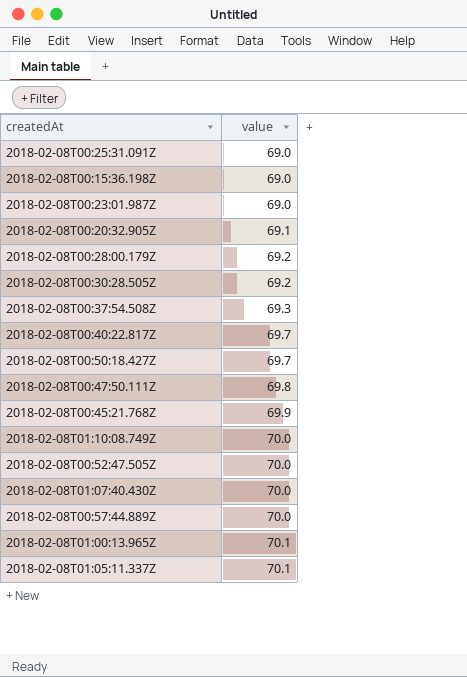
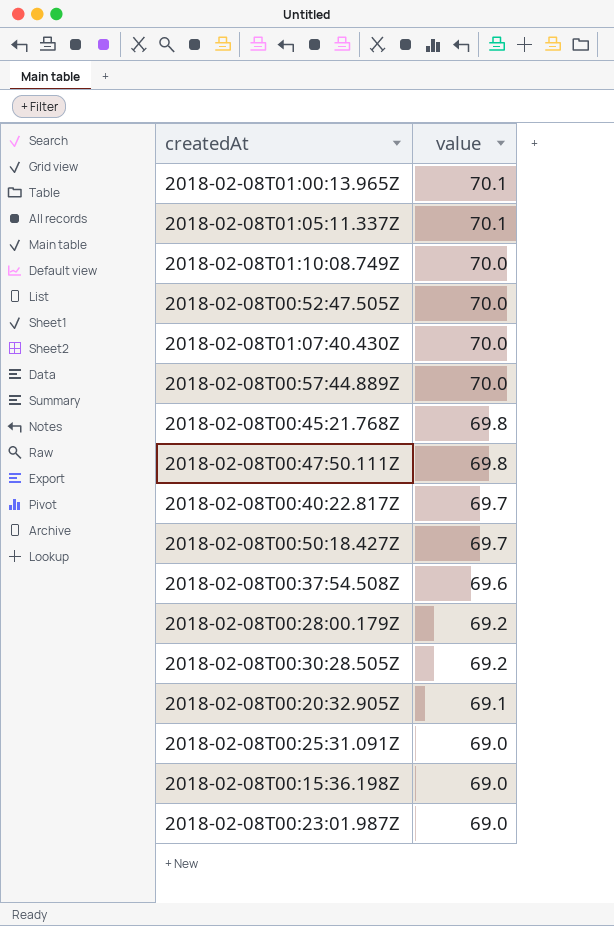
row order: value ascending -> value descending
2018-02-08T00:45:21.768Z | value: 69.9 -> 69.8
2018-02-08T00:37:54.508Z | value: 69.3 -> 69.6

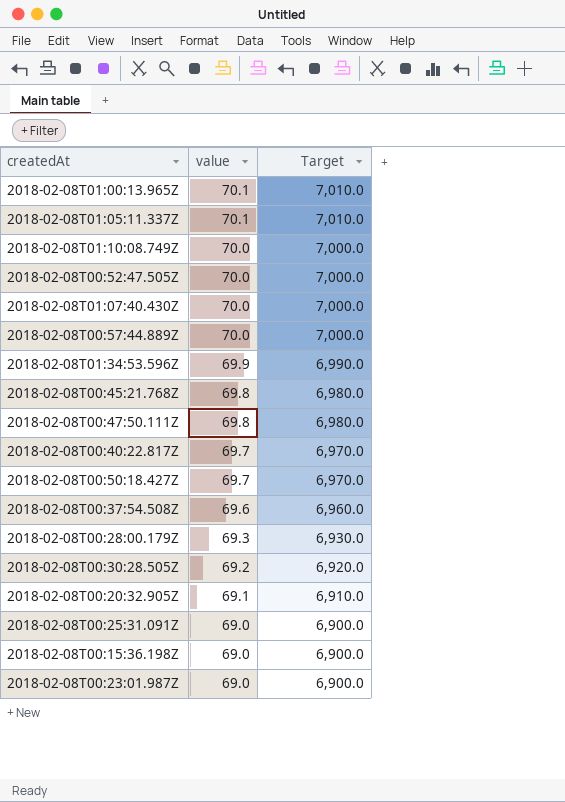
column Target | formula: none -> [value] * 100
row 2018-02-08T01:34:53.596Z: none -> 69.9 | 6,990.0
2018-02-08T00:28:00.179Z | value: 69.2 -> 69.3

